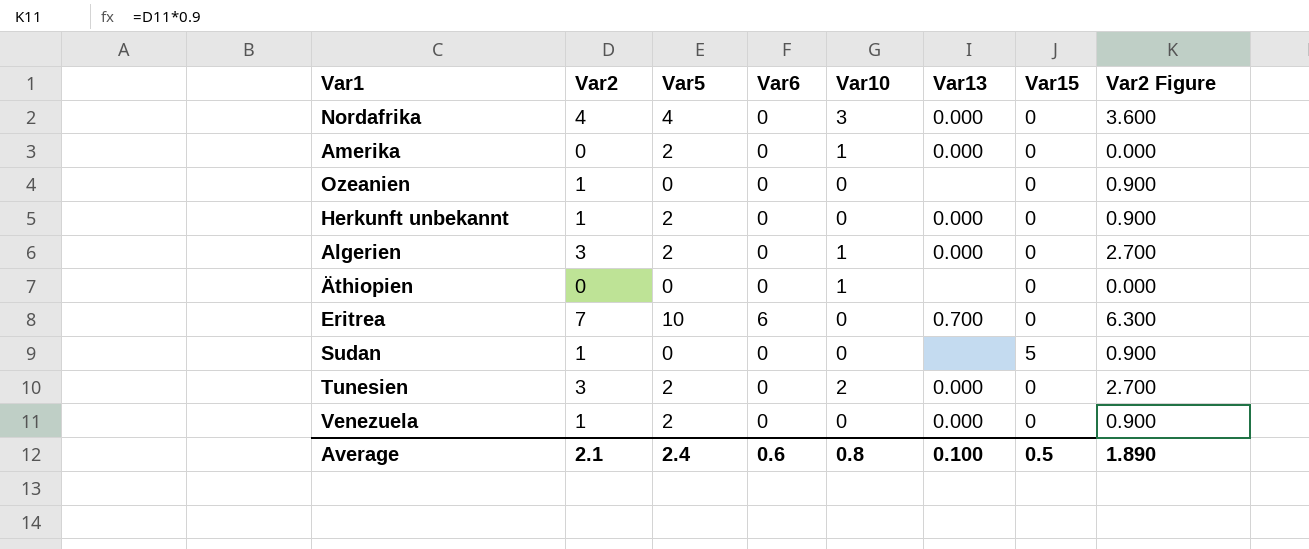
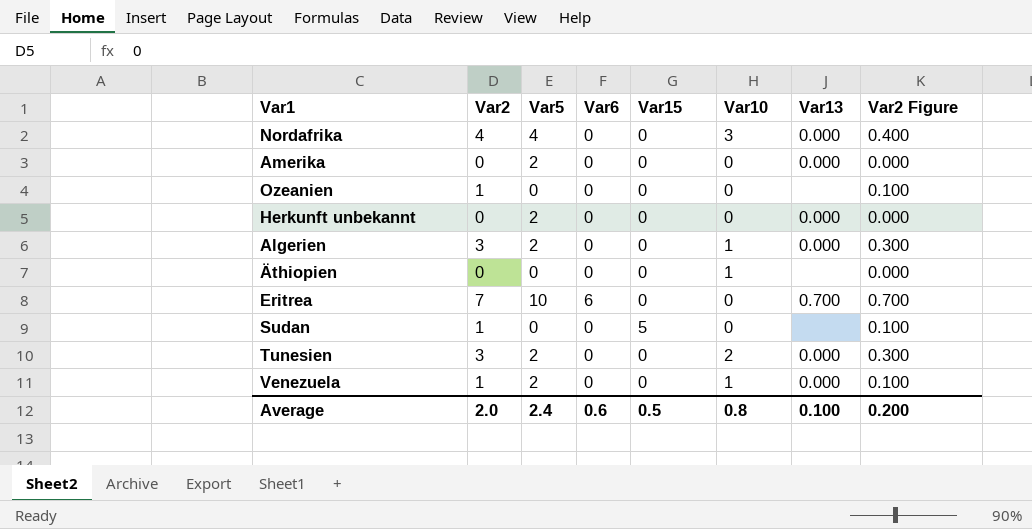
column Var15 | position: 7 -> 5
column Var2 Figure | formula: [Var2] * 0.9 -> [Var2] * 0.1
Amerika | Var10: 1 -> 0
Herkunft unbekannt | Var2: 1 -> 0
Venezuela | Var10: 0 -> 1
Average | Var2: 2.1 -> 2.0
Average | Var2 Figure: 1.890 -> 0.200

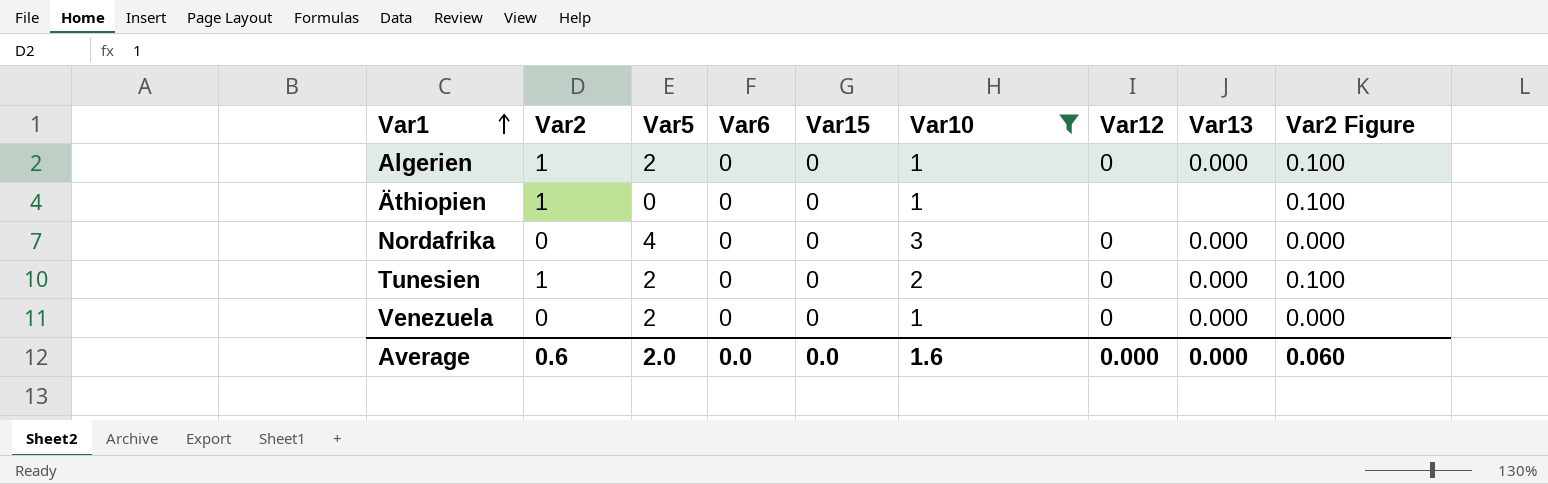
filter: none -> Var10 != 0
row order: none -> Var1 ascending
column Var12 | position: none -> 7
Algerien | Var2: 3 -> 1
Algerien | Var2 Figure: 0.300 -> 0.100
Äthiopien | Var2: 0 -> 1
Äthiopien | Var2 Figure: 0.000 -> 0.100
Nordafrika | Var2: 4 -> 0
Nordafrika | Var2 Figure: 0.400 -> 0.000
Tunesien | Var2: 3 -> 1
Tunesien | Var2 Figure: 0.300 -> 0.100
Venezuela | Var2: 1 -> 0
Venezuela | Var2 Figure: 0.100 -> 0.000
Average | Var2: 2.0 -> 0.6
Average | Var5: 2.4 -> 2.0
Average | Var6: 0.6 -> 0.0
Average | Var15: 0.5 -> 0.0
Average | Var10: 0.8 -> 1.6
Average | Var13: 0.100 -> 0.000
Average | Var2 Figure: 0.200 -> 0.060

